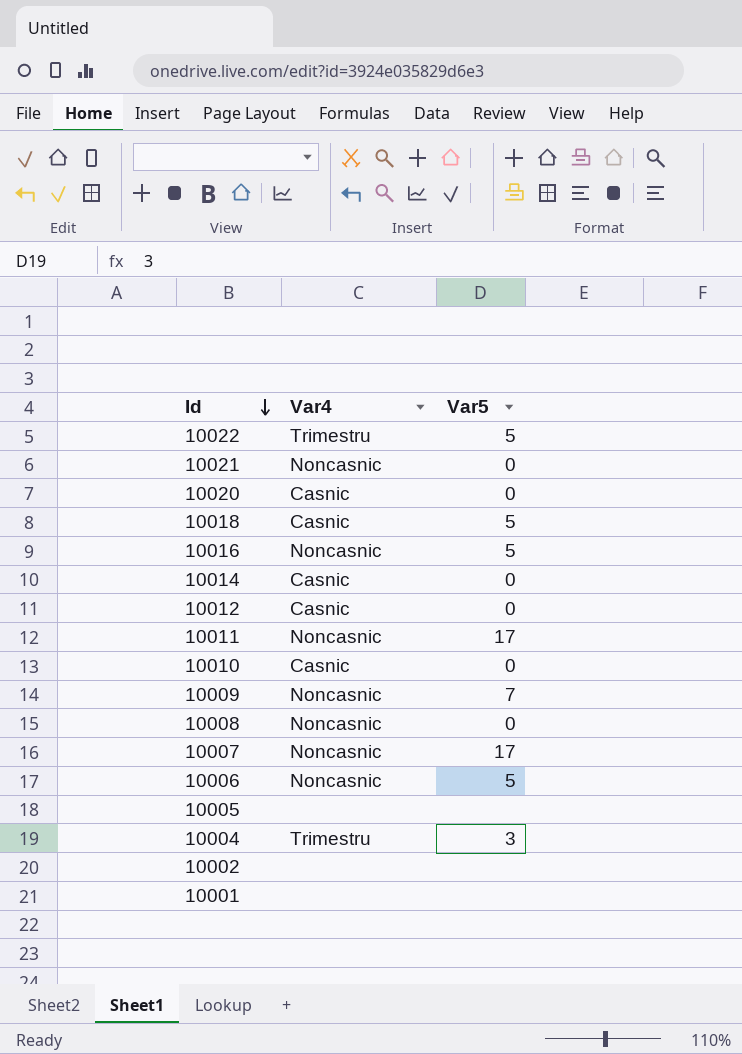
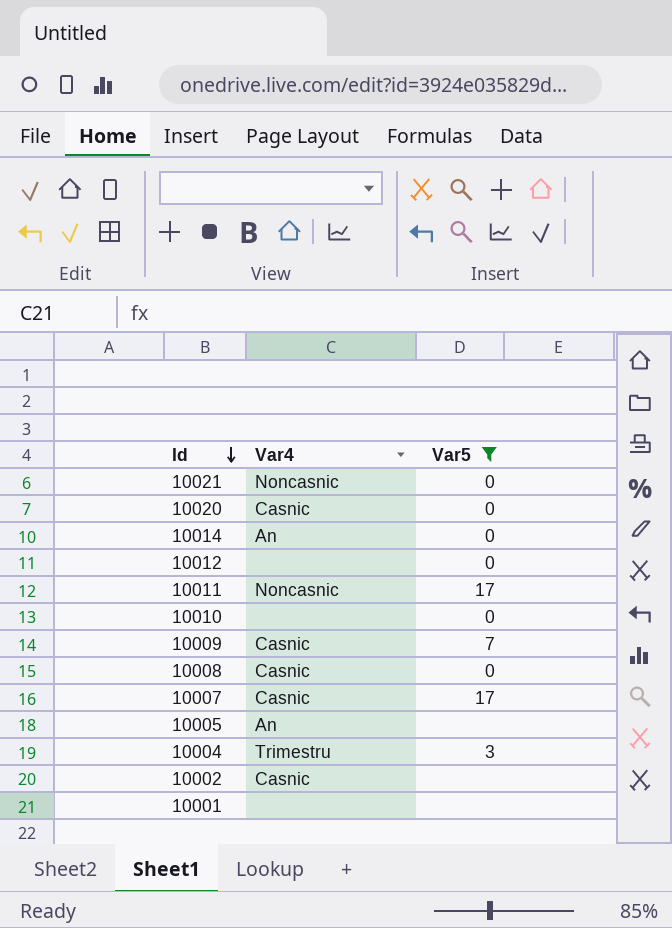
filter: none -> Var5 != 5
10014 | Var4: Casnic -> An
10012 | Var4: Casnic -> none
10010 | Var4: Casnic -> none
10009 | Var4: Noncasnic -> Casnic
10008 | Var4: Noncasnic -> Casnic
10007 | Var4: Noncasnic -> Casnic
10005 | Var4: none -> An
10002 | Var4: none -> Casnic

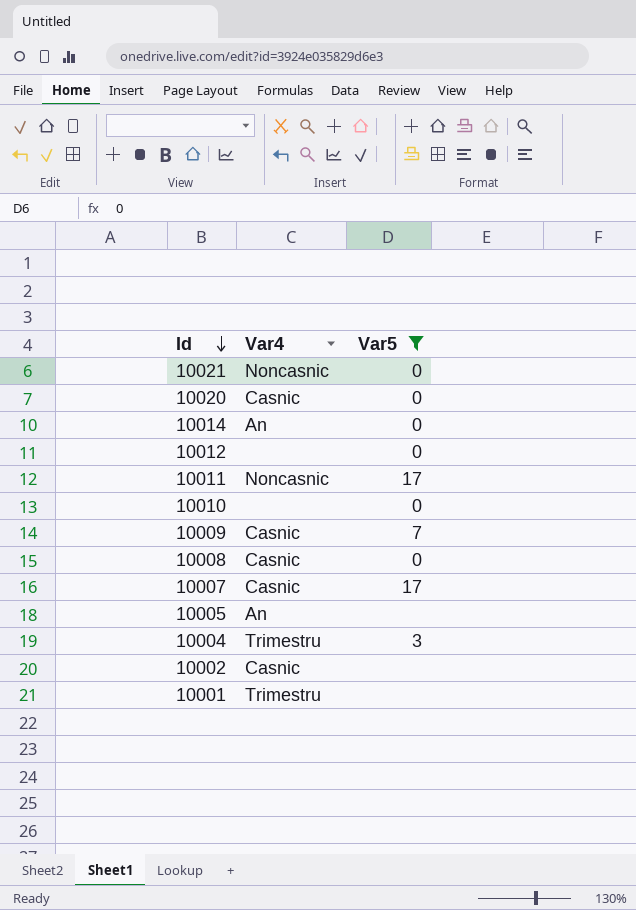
10001 | Var4: none -> Trimestru

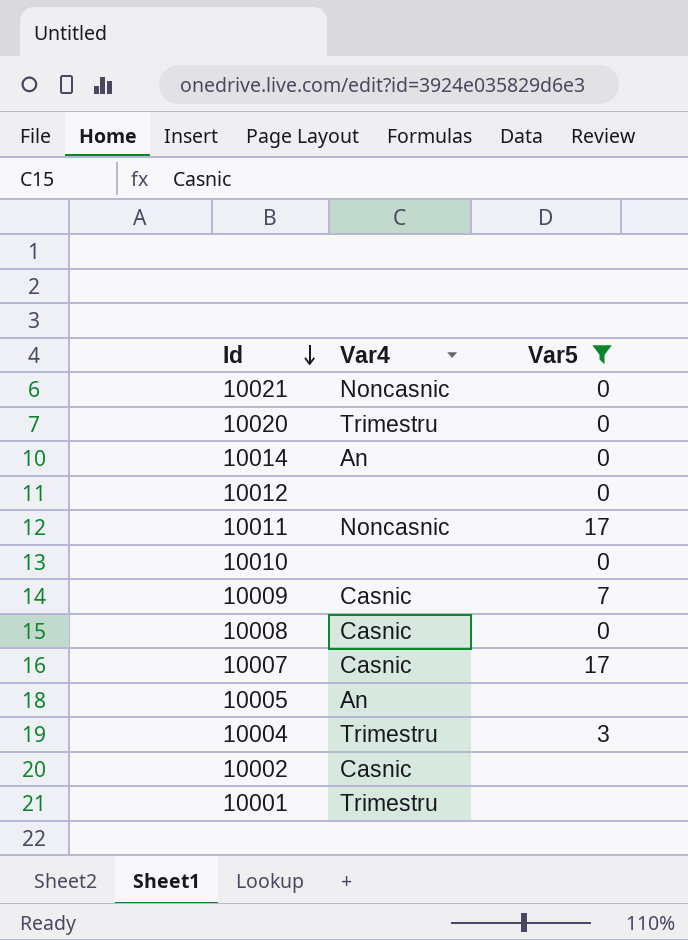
10020 | Var4: Casnic -> Trimestru

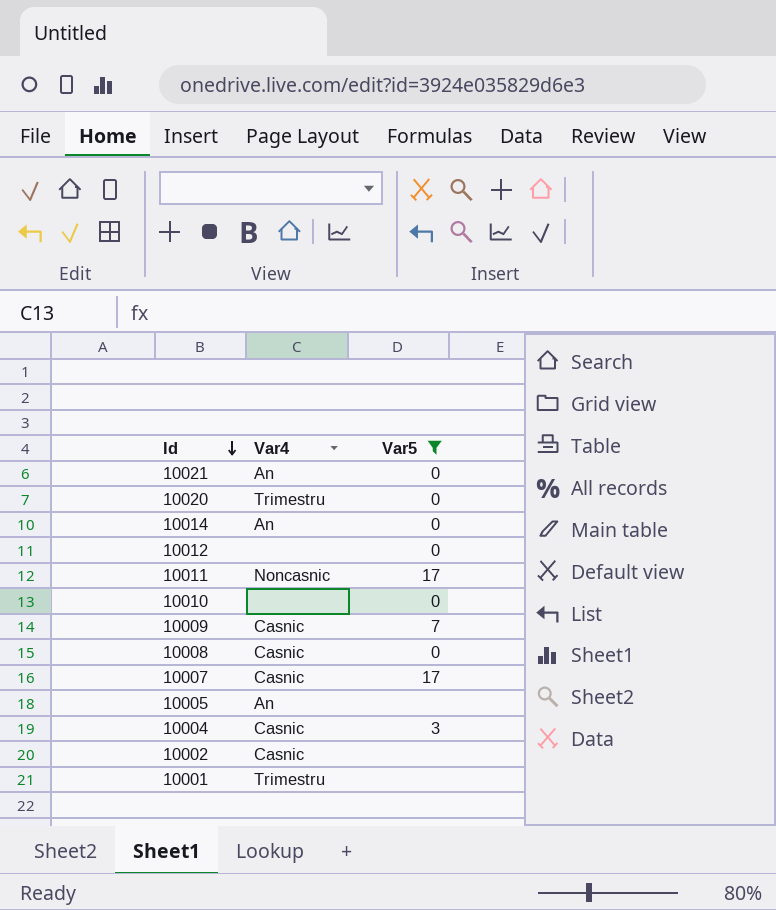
10021 | Var4: Noncasnic -> An
10004 | Var4: Trimestru -> Casnic

